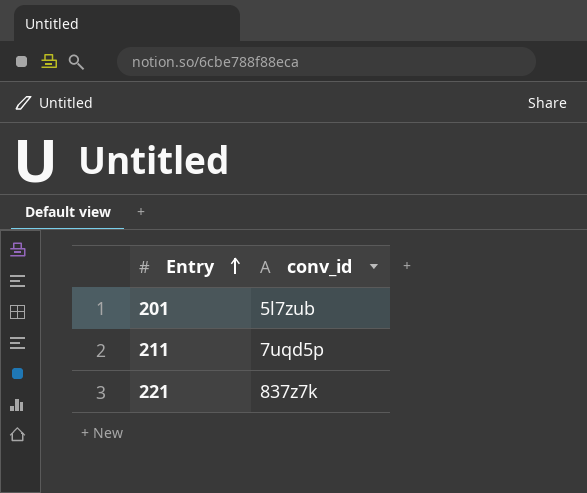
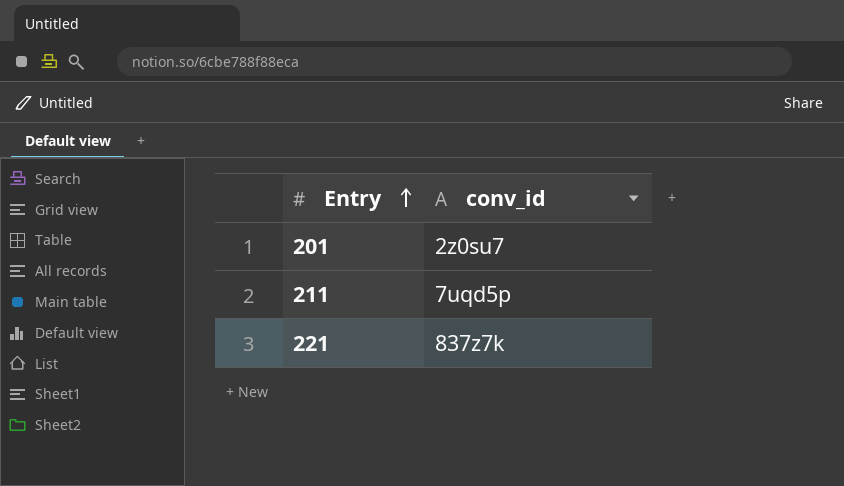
201 | conv_id: 5l7zub -> 2z0su7

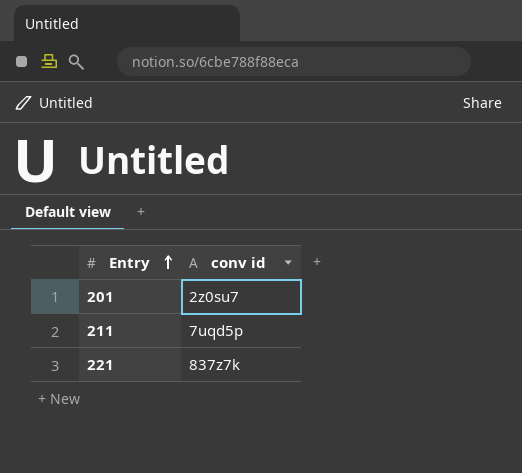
column name: conv_id -> conv id

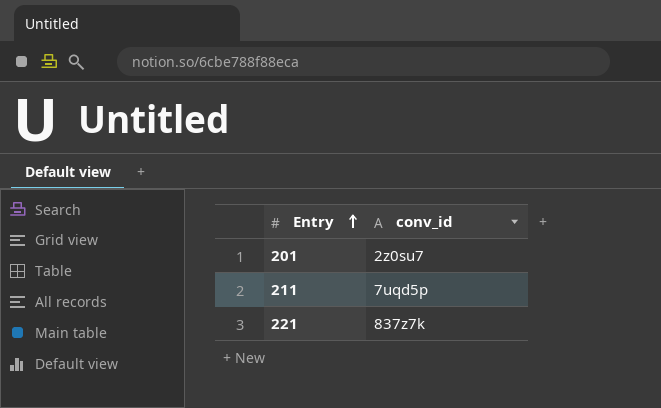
column name: conv id -> conv_id

